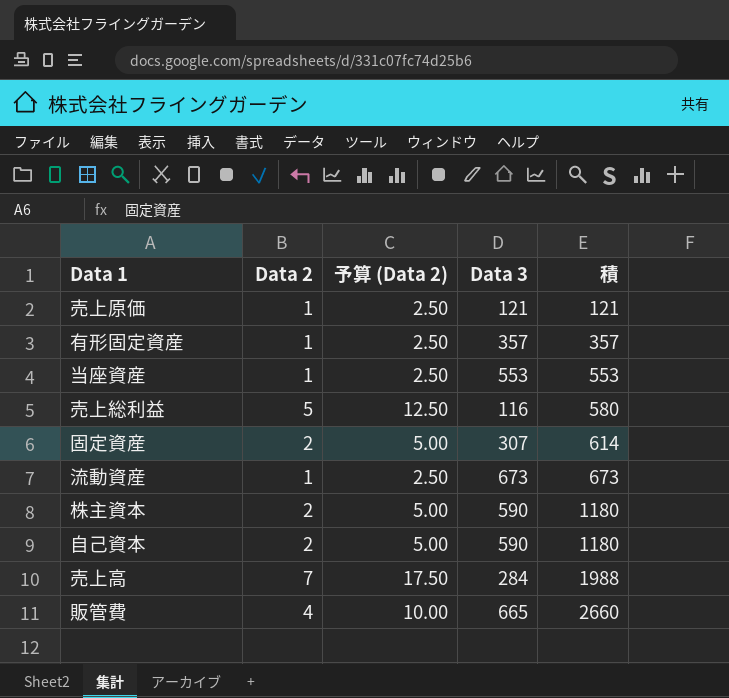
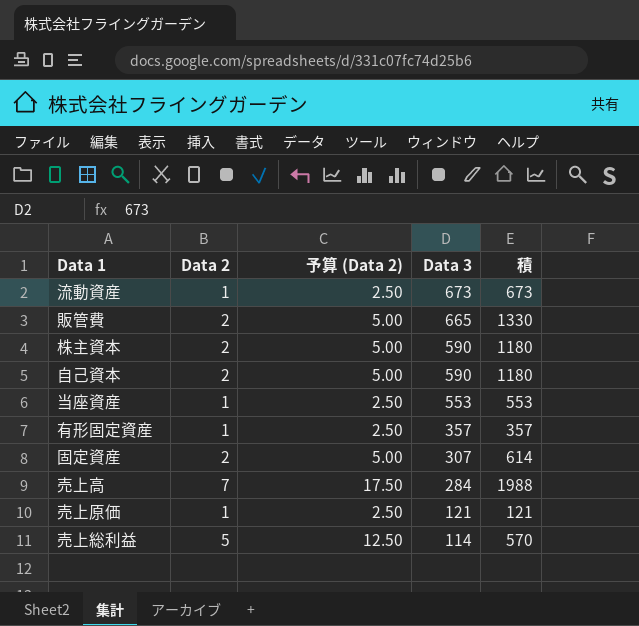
row order: 積 ascending -> Data 3 descending
販管費 | Data 2: 4 -> 2
販管費 | 予算 (Data 2): 10.00 -> 5.00
販管費 | 積: 2660 -> 1330
売上総利益 | Data 3: 116 -> 114
売上総利益 | 積: 580 -> 570

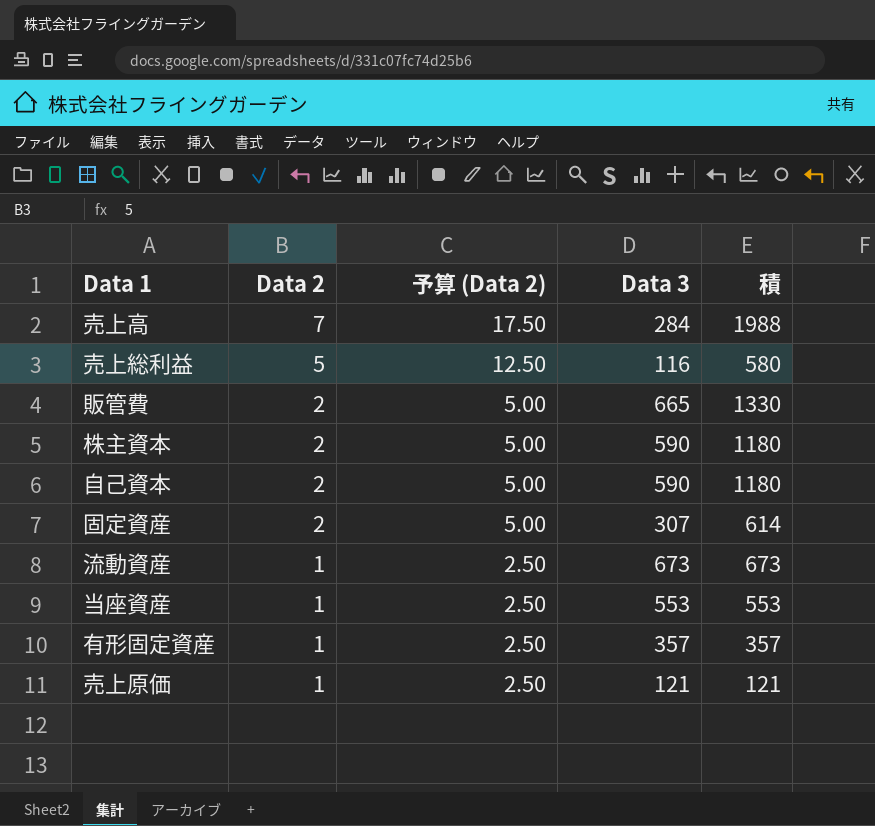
row order: Data 3 descending -> Data 2 descending
売上総利益 | Data 3: 114 -> 116
売上総利益 | 積: 570 -> 580

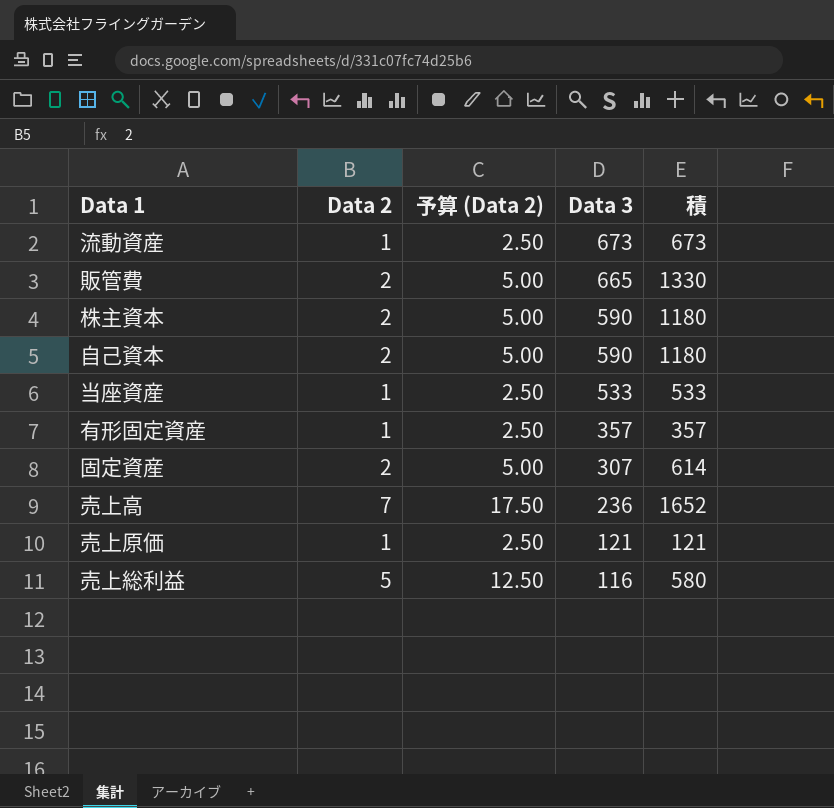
row order: Data 2 descending -> Data 3 descending
当座資産 | Data 3: 553 -> 533
当座資産 | 積: 553 -> 533
売上高 | Data 3: 284 -> 236
売上高 | 積: 1988 -> 1652

